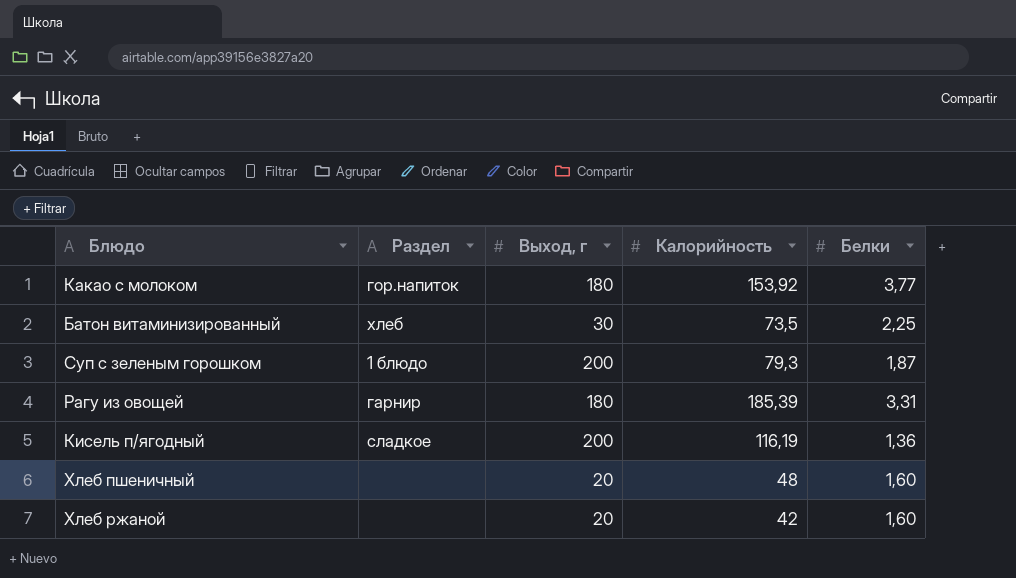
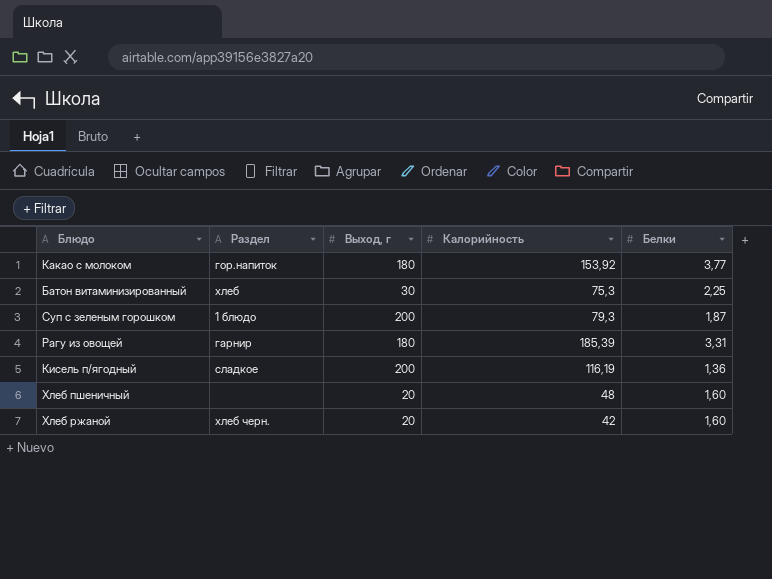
Батон витаминизированный | Калорийность: 73,5 -> 75,3
Хлеб ржаной | Раздел: none -> хлеб черн.

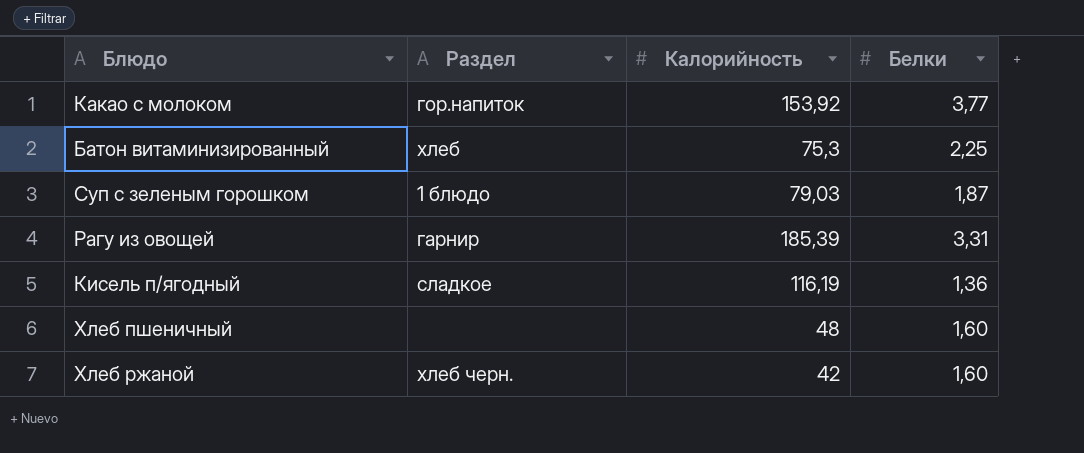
column Выход, г | position: 3 -> none
Суп с зеленым горошком | Калорийность: 79,3 -> 79,03

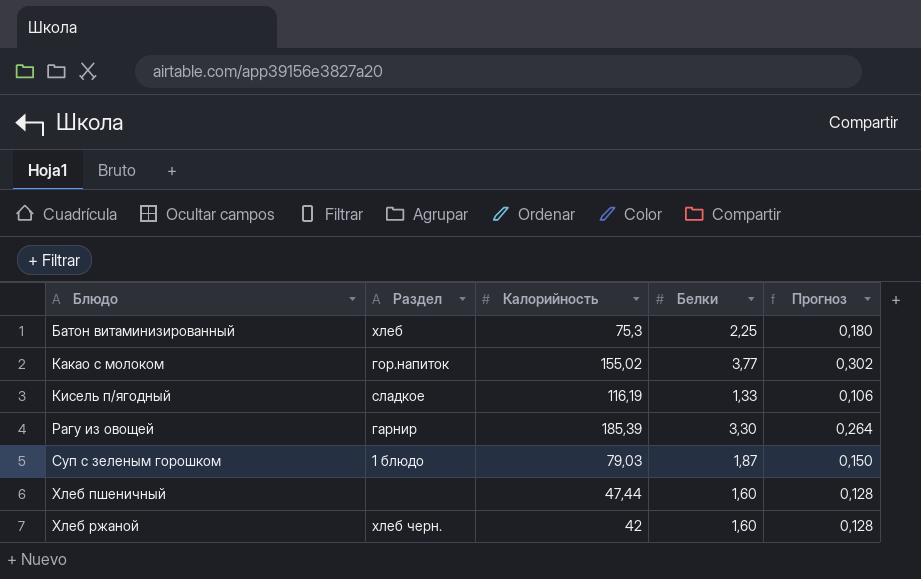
row order: none -> Блюдо ascending
column Прогноз | formula: none -> [Белки] * 0,08
Какао с молоком | Калорийность: 153,92 -> 155,02
Кисель п/ягодный | Белки: 1,36 -> 1,33
Рагу из овощей | Белки: 3,31 -> 3,30
Хлеб пшеничный | Калорийность: 48 -> 47,44

